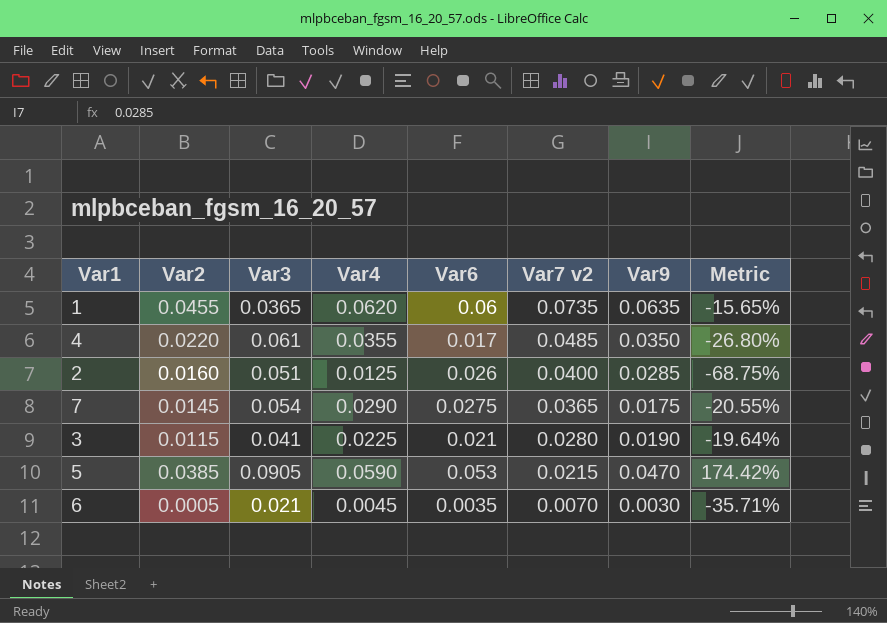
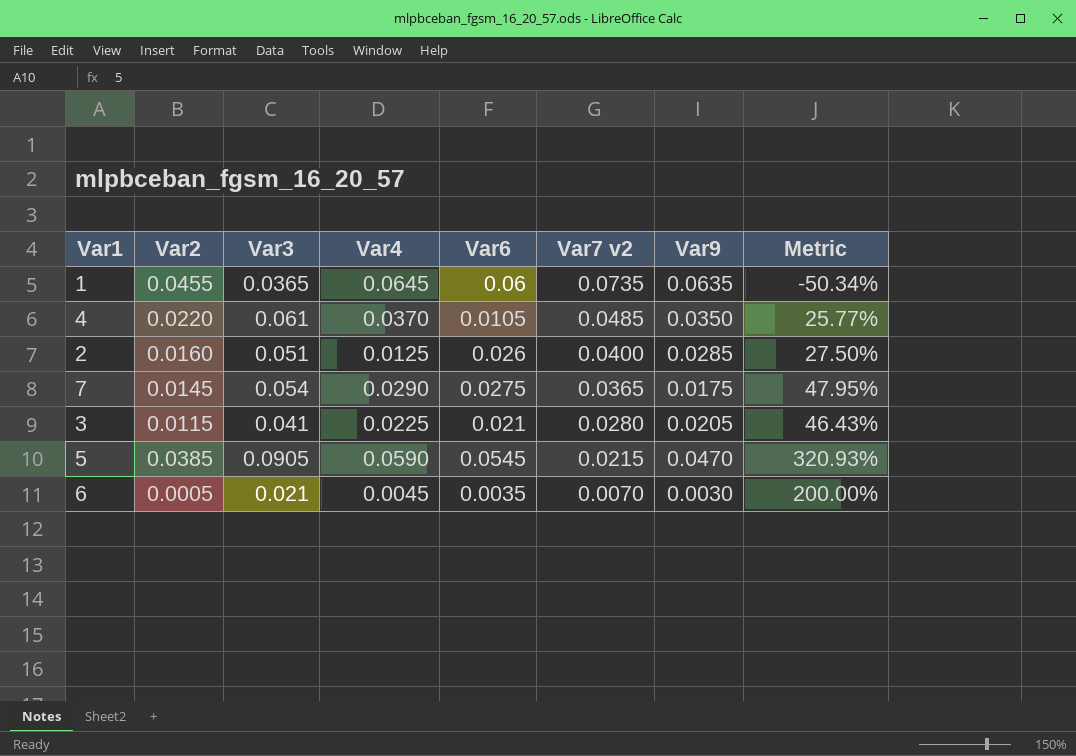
column Metric | formula: ([Var4] - [Var7 v2]) / [Var7 v2] -> ([Var3] - [Var7 v2]) / [Var7 v2]
1 | Var4: 0.0620 -> 0.0645
4 | Var4: 0.0355 -> 0.0370
4 | Var6: 0.017 -> 0.0105
3 | Var9: 0.0190 -> 0.0205
5 | Var6: 0.053 -> 0.0545

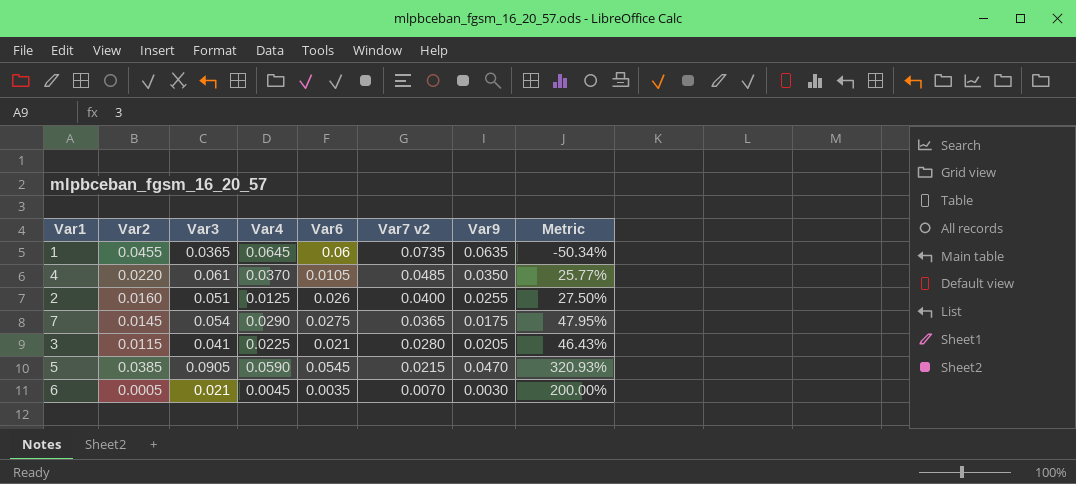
2 | Var9: 0.0285 -> 0.0255

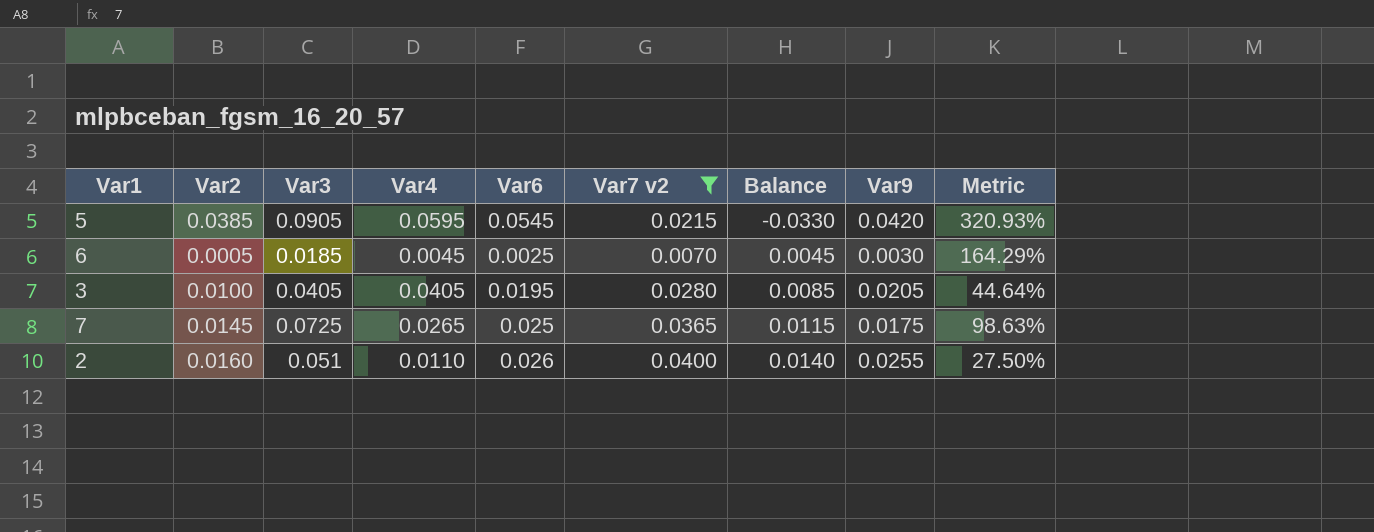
filter: none -> Var7 v2 <= 0.0400
row order: Var7 v2 descending -> Balance ascending
column Balance | formula: none -> [Var7 v2] - [Var6]
5 | Var4: 0.0590 -> 0.0595
5 | Var9: 0.0470 -> 0.0420
6 | Var3: 0.021 -> 0.0185
6 | Var6: 0.0035 -> 0.0025
6 | Metric: 200.00% -> 164.29%
3 | Var2: 0.0115 -> 0.0100
3 | Var3: 0.041 -> 0.0405
3 | Var4: 0.0225 -> 0.0405
3 | Var6: 0.021 -> 0.0195
3 | Metric: 46.43% -> 44.64%
7 | Var3: 0.054 -> 0.0725
7 | Var4: 0.0290 -> 0.0265
7 | Var6: 0.0275 -> 0.025
7 | Metric: 47.95% -> 98.63%
2 | Var4: 0.0125 -> 0.0110

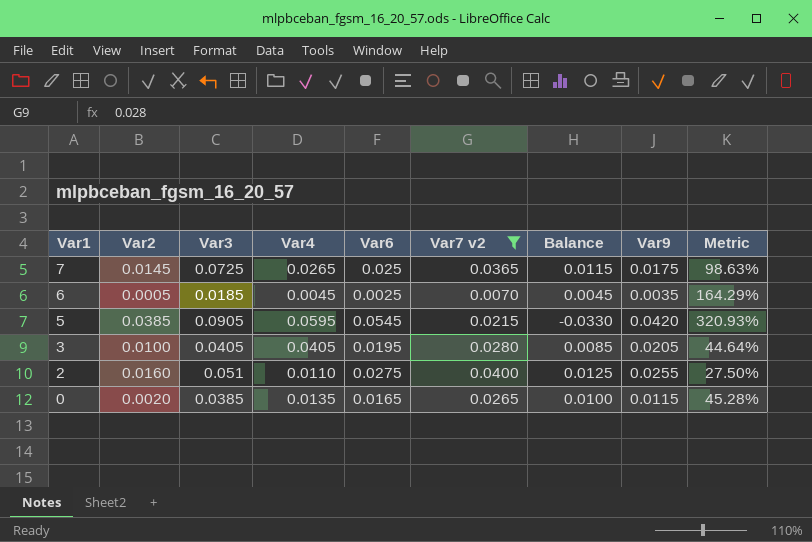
row order: Balance ascending -> Var1 descending
6 | Var9: 0.0030 -> 0.0035
2 | Var6: 0.026 -> 0.0275
2 | Balance: 0.0140 -> 0.0125
row 0: none -> 0.0020 | 0.0385 | 0.0135 | 0.0165 | 0.0265 | 0.0100 | 0.0115 | 45.28%

